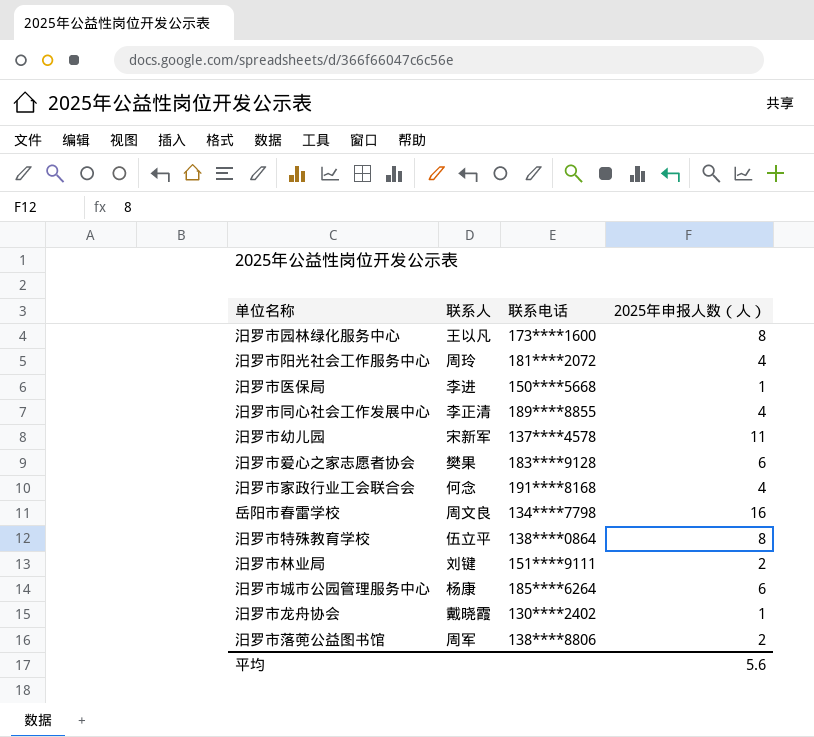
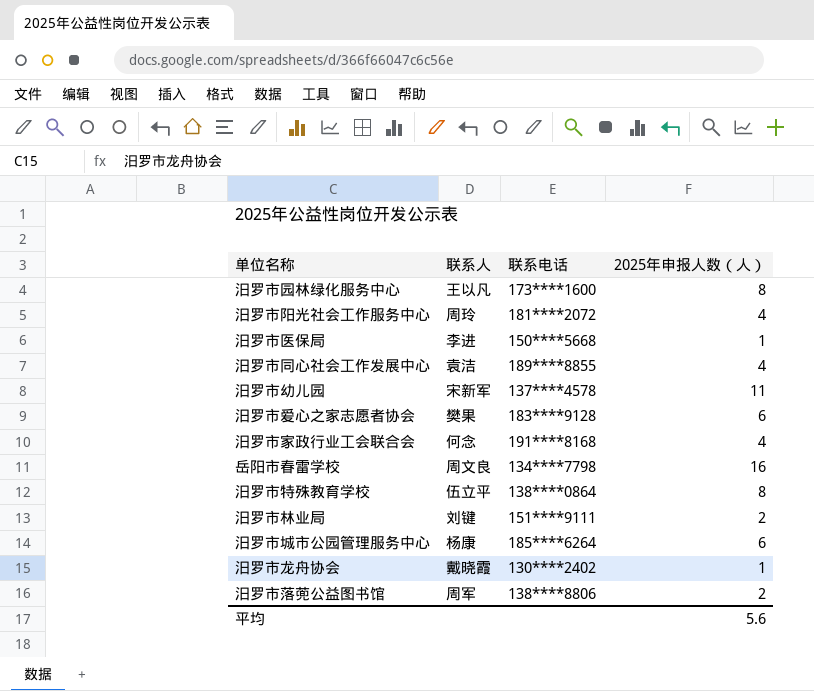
汨罗市同心社会工作发展中心 | 联系人: 李正清 -> 袁洁

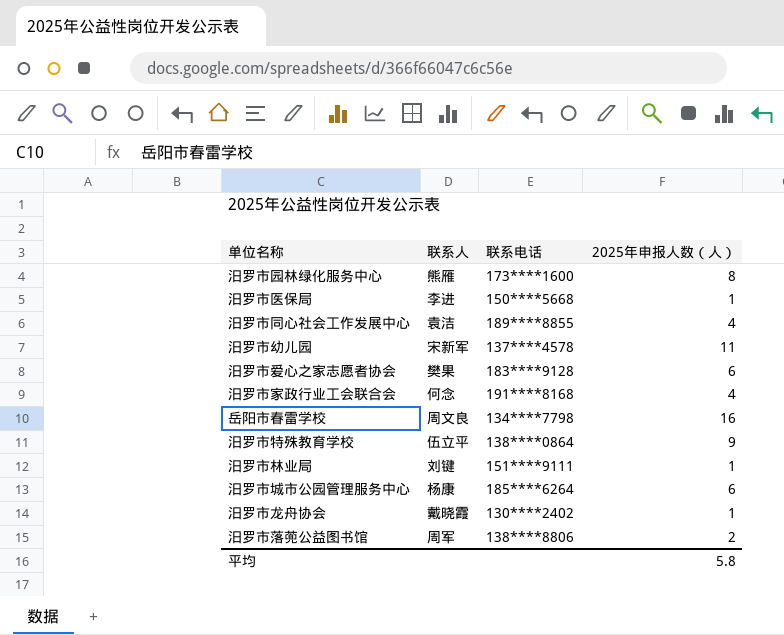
row 汨罗市阳光社会工作服务中心: 周玲 | 181****2072 | 4 -> none
汨罗市园林绿化服务中心 | 联系人: 王以凡 -> 熊雁
汨罗市特殊教育学校 | 2025年申报人数（人）: 8 -> 9
汨罗市林业局 | 2025年申报人数（人）: 2 -> 1
平均 | 2025年申报人数（人）: 5.6 -> 5.8

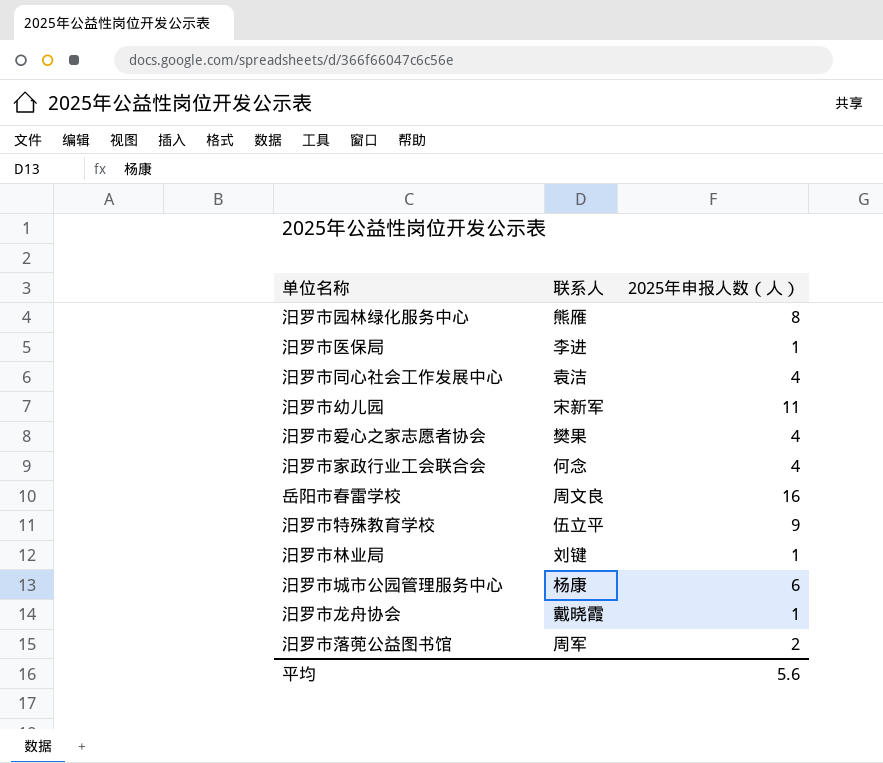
column 联系电话 | position: 3 -> none
汨罗市爱心之家志愿者协会 | 2025年申报人数（人）: 6 -> 4
平均 | 2025年申报人数（人）: 5.8 -> 5.6

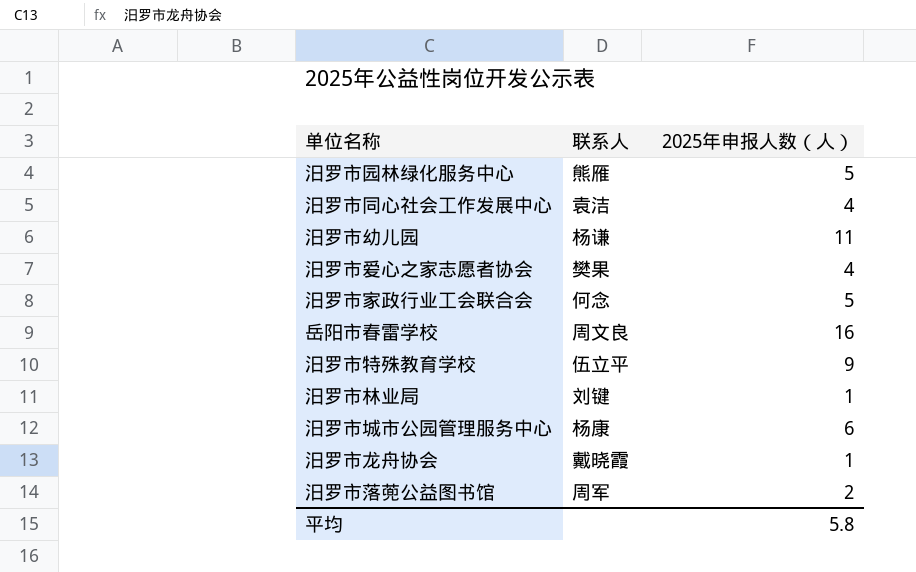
row 汨罗市医保局: 李进 | 1 -> none
汨罗市园林绿化服务中心 | 2025年申报人数（人）: 8 -> 5
汨罗市幼儿园 | 联系人: 宋新军 -> 杨谦
汨罗市家政行业工会联合会 | 2025年申报人数（人）: 4 -> 5
平均 | 2025年申报人数（人）: 5.6 -> 5.8

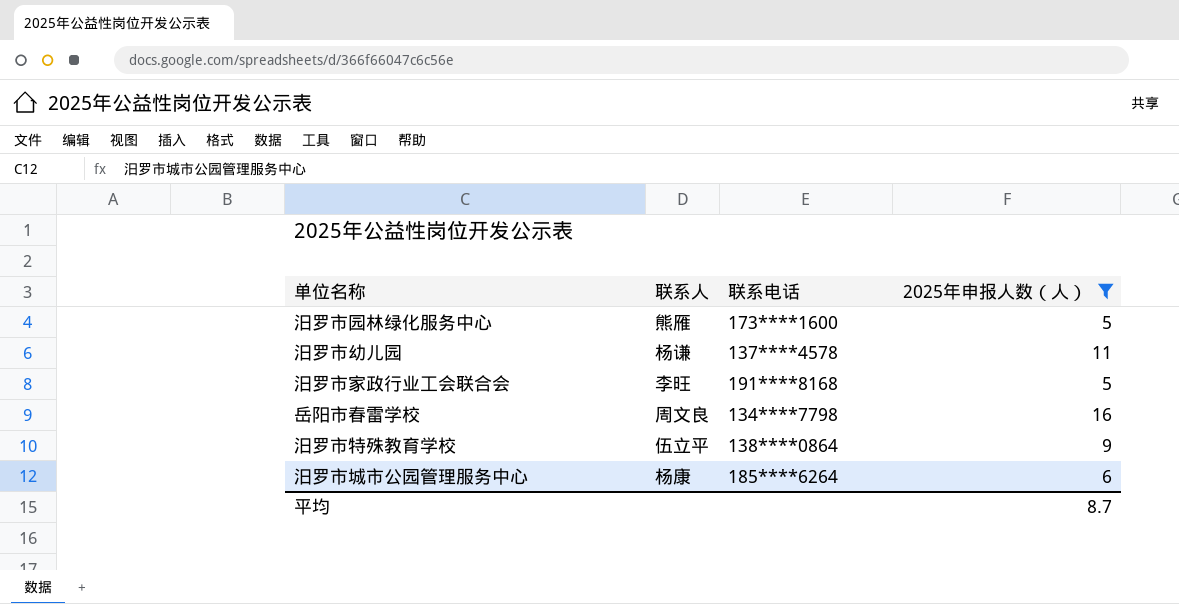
filter: none -> 2025年申报人数（人） >= 5
column 联系电话 | position: none -> 3
汨罗市家政行业工会联合会 | 联系人: 何念 -> 李旺
平均 | 2025年申报人数（人）: 5.8 -> 8.7

